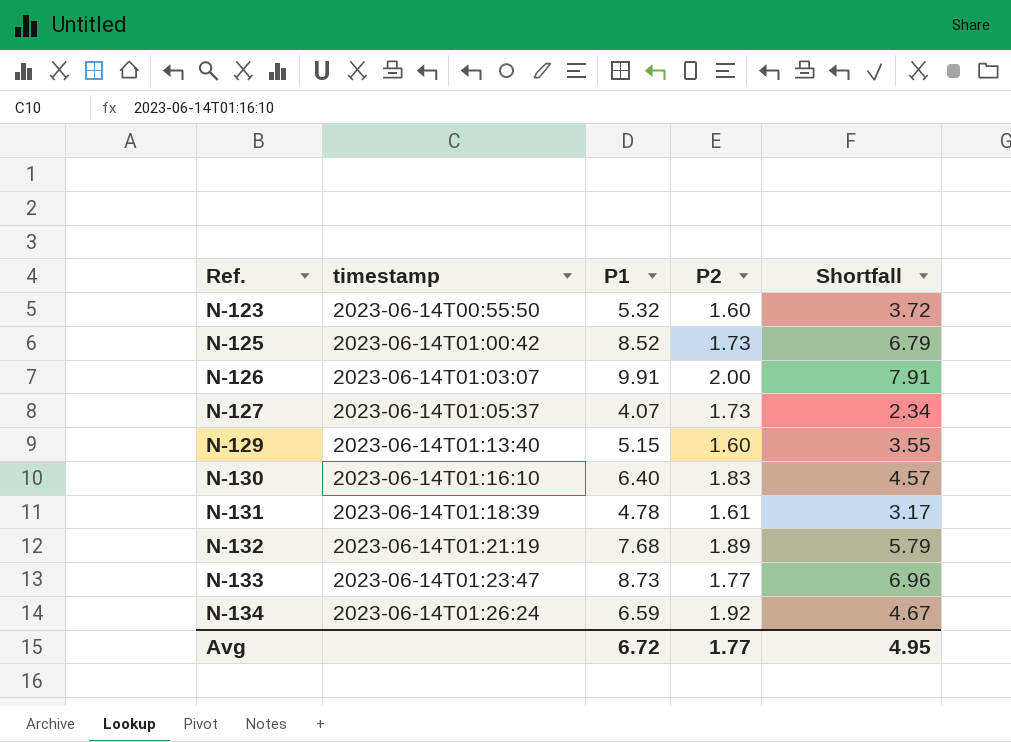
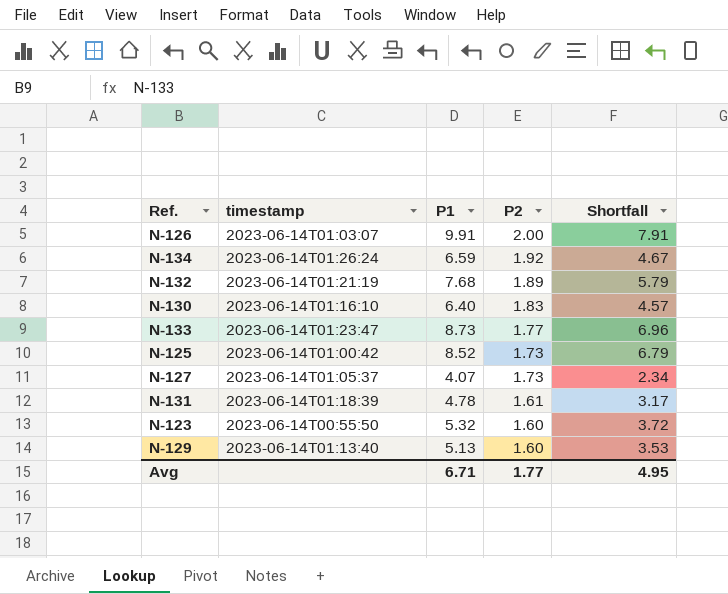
row order: Ref. ascending -> P2 descending
N-129 | P1: 5.15 -> 5.13
N-129 | Shortfall: 3.55 -> 3.53
Avg | P1: 6.72 -> 6.71

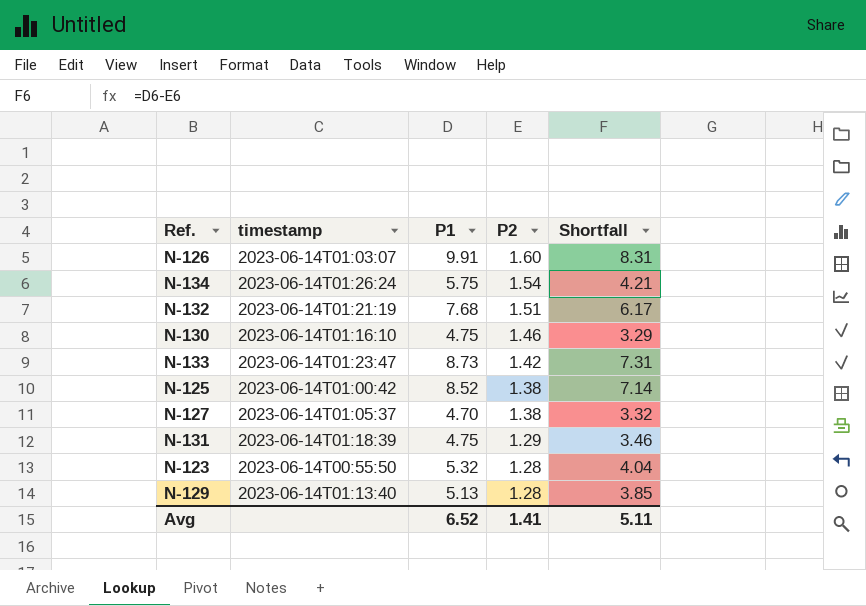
N-126 | P2: 2.00 -> 1.60
N-126 | Shortfall: 7.91 -> 8.31
N-134 | P1: 6.59 -> 5.75
N-134 | P2: 1.92 -> 1.54
N-134 | Shortfall: 4.67 -> 4.21
N-132 | P2: 1.89 -> 1.51
N-132 | Shortfall: 5.79 -> 6.17
N-130 | P1: 6.40 -> 4.75
N-130 | P2: 1.83 -> 1.46
N-130 | Shortfall: 4.57 -> 3.29
N-133 | P2: 1.77 -> 1.42
N-133 | Shortfall: 6.96 -> 7.31
N-125 | P2: 1.73 -> 1.38
N-125 | Shortfall: 6.79 -> 7.14
N-127 | P1: 4.07 -> 4.70
N-127 | P2: 1.73 -> 1.38
N-127 | Shortfall: 2.34 -> 3.32
N-131 | P1: 4.78 -> 4.75
N-131 | P2: 1.61 -> 1.29
N-131 | Shortfall: 3.17 -> 3.46
N-123 | P2: 1.60 -> 1.28
N-123 | Shortfall: 3.72 -> 4.04
N-129 | P2: 1.60 -> 1.28
N-129 | Shortfall: 3.53 -> 3.85
Avg | P1: 6.71 -> 6.52
Avg | P2: 1.77 -> 1.41
Avg | Shortfall: 4.95 -> 5.11

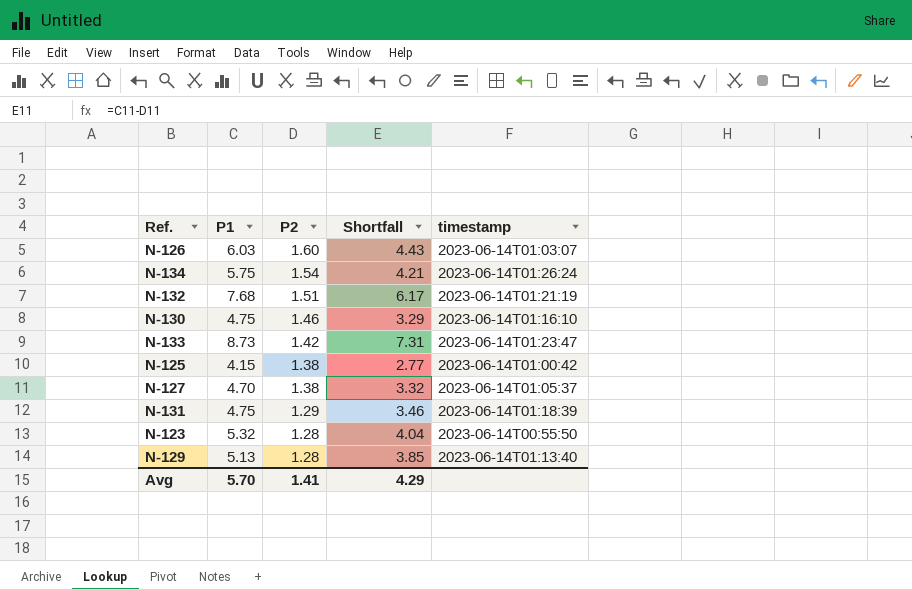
column timestamp | position: 2 -> 5
N-126 | P1: 9.91 -> 6.03
N-126 | Shortfall: 8.31 -> 4.43
N-125 | P1: 8.52 -> 4.15
N-125 | Shortfall: 7.14 -> 2.77
Avg | P1: 6.52 -> 5.70
Avg | Shortfall: 5.11 -> 4.29

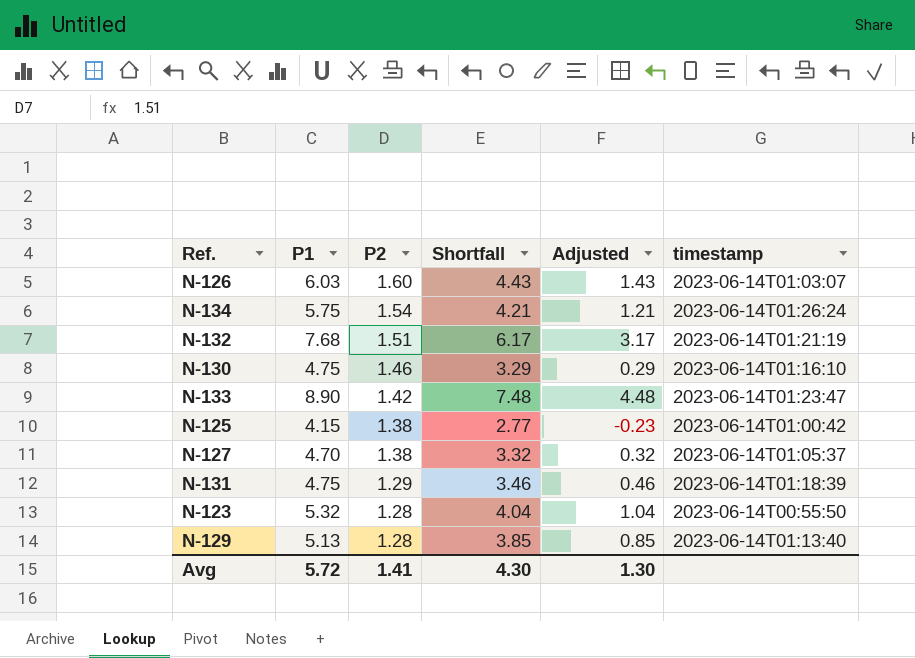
column Adjusted | formula: none -> [Shortfall] - 3
N-133 | P1: 8.73 -> 8.90
N-133 | Shortfall: 7.31 -> 7.48
Avg | P1: 5.70 -> 5.72
Avg | Shortfall: 4.29 -> 4.30

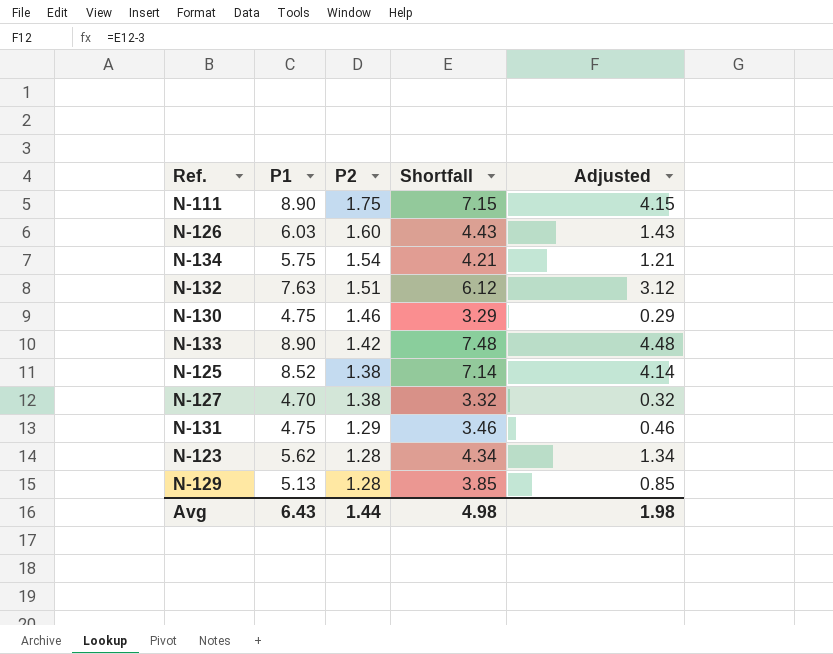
column timestamp | position: 6 -> none
row N-111: none -> 8.90 | 1.75 | 7.15 | 4.15
N-132 | P1: 7.68 -> 7.63
N-132 | Shortfall: 6.17 -> 6.12
N-132 | Adjusted: 3.17 -> 3.12
N-125 | P1: 4.15 -> 8.52
N-125 | Shortfall: 2.77 -> 7.14
N-125 | Adjusted: -0.23 -> 4.14
N-123 | P1: 5.32 -> 5.62
N-123 | Shortfall: 4.04 -> 4.34
N-123 | Adjusted: 1.04 -> 1.34
Avg | P1: 5.72 -> 6.43
Avg | P2: 1.41 -> 1.44
Avg | Shortfall: 4.30 -> 4.98
Avg | Adjusted: 1.30 -> 1.98

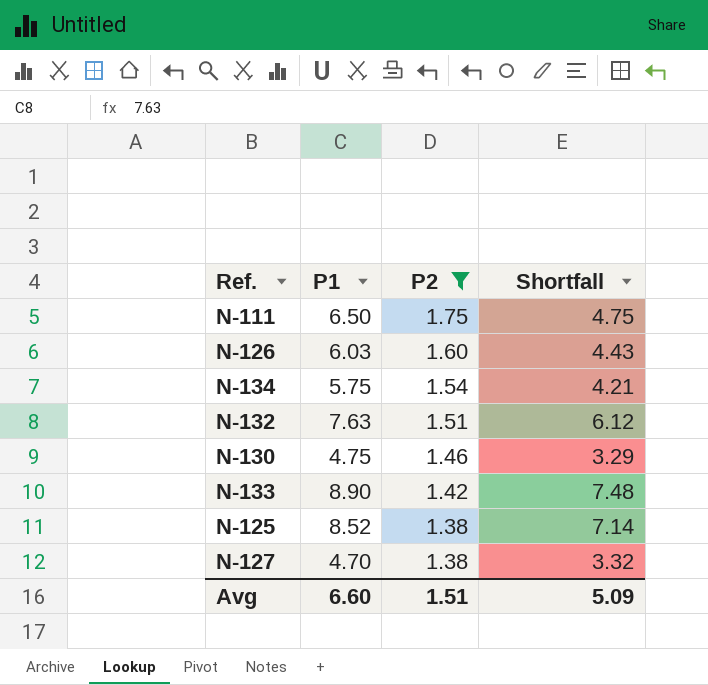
filter: none -> P2 >= 1.38
column Adjusted | formula: [Shortfall] - 3 -> none
N-111 | P1: 8.90 -> 6.50
N-111 | Shortfall: 7.15 -> 4.75
Avg | P1: 6.43 -> 6.60
Avg | P2: 1.44 -> 1.51
Avg | Shortfall: 4.98 -> 5.09

